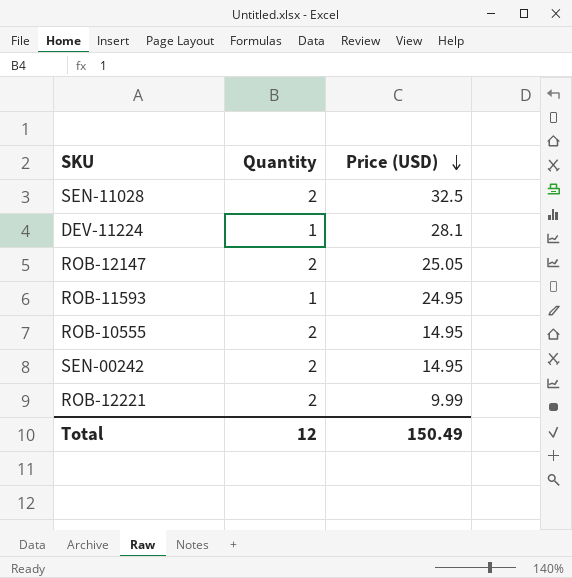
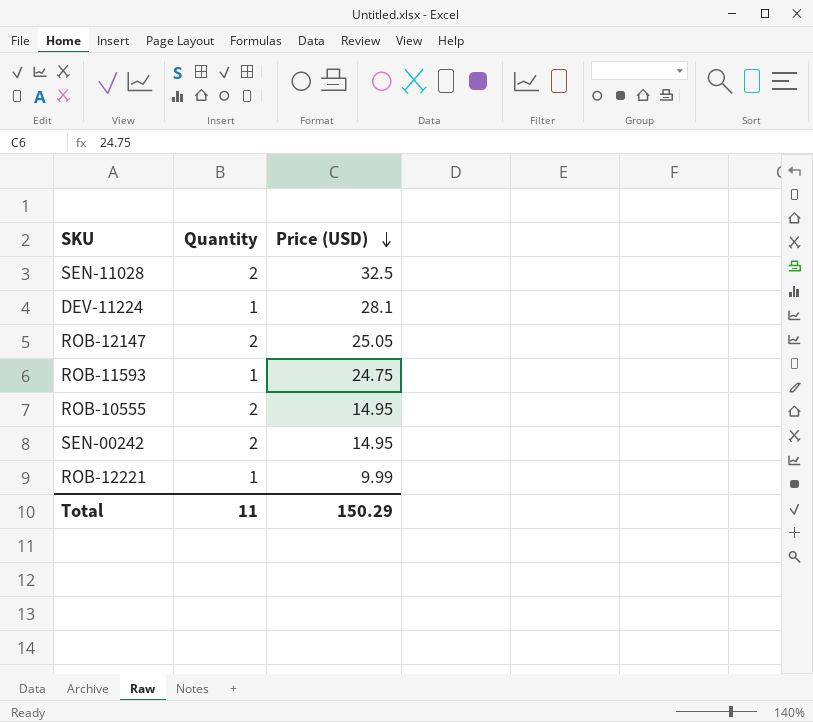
ROB-11593 | Price (USD): 24.95 -> 24.75
ROB-12221 | Quantity: 2 -> 1
Total | Quantity: 12 -> 11
Total | Price (USD): 150.49 -> 150.29

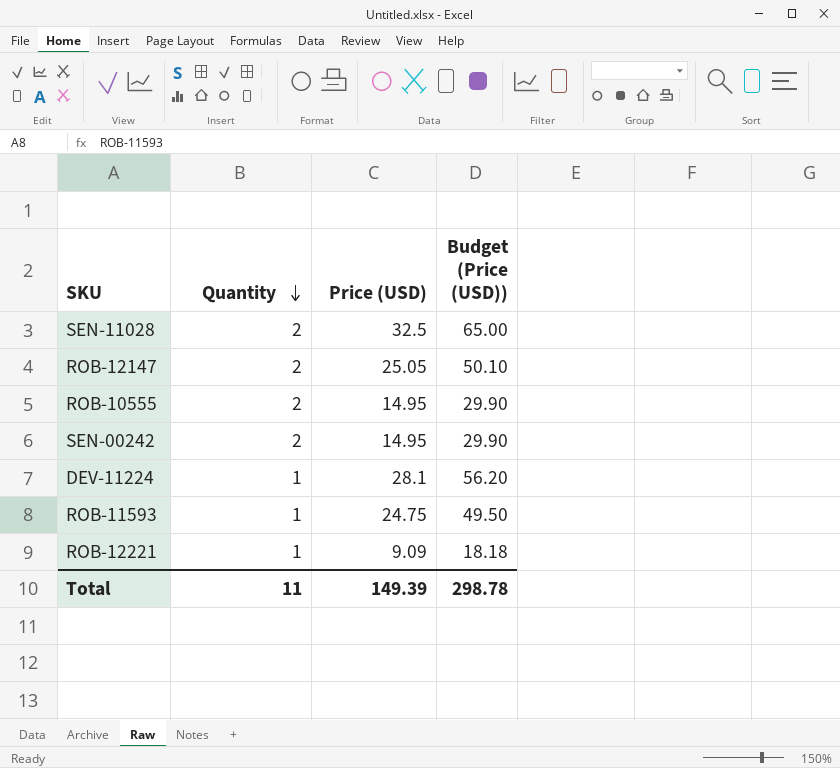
row order: Price (USD) descending -> Quantity descending
column Budget (Price (USD)) | formula: none -> [Price (USD)] * 2
ROB-12221 | Price (USD): 9.99 -> 9.09
Total | Price (USD): 150.29 -> 149.39

